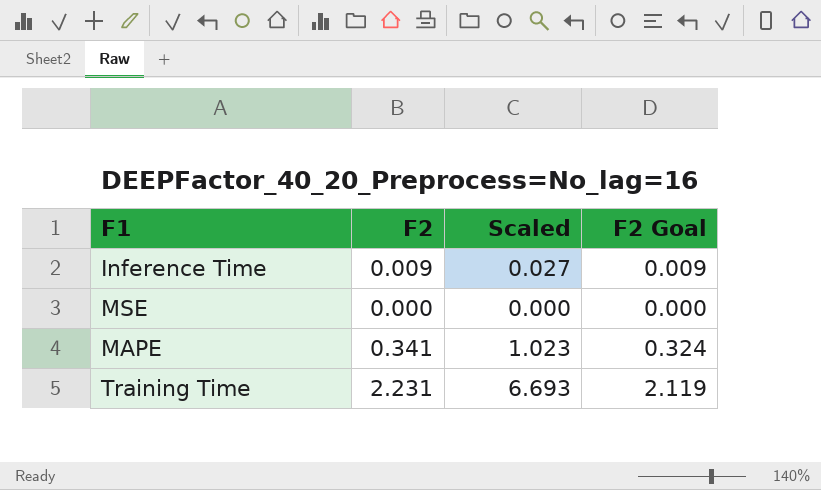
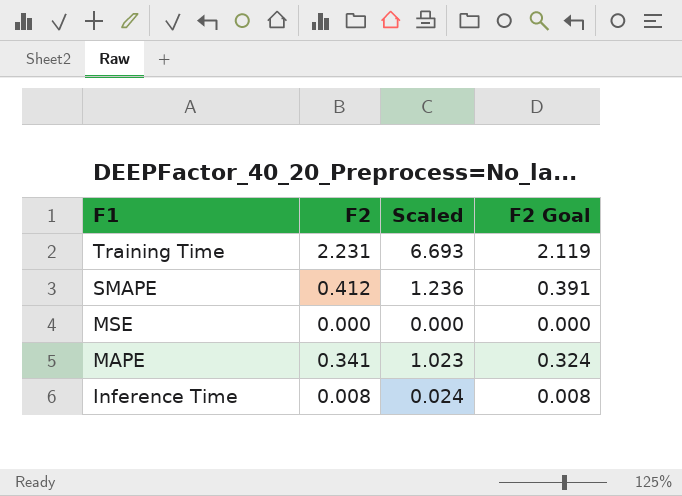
row order: none -> F1 descending
row SMAPE: none -> 0.412 | 1.236 | 0.391
Inference Time | F2: 0.009 -> 0.008
Inference Time | Scaled: 0.027 -> 0.024
Inference Time | F2 Goal: 0.009 -> 0.008

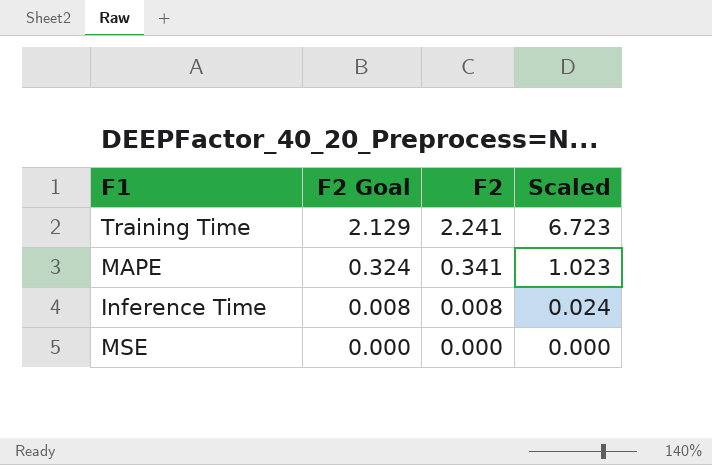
row order: F1 descending -> F2 Goal descending
column F2 Goal | position: 4 -> 2
row SMAPE: 0.412 | 1.236 | 0.391 -> none
Training Time | F2 Goal: 2.119 -> 2.129
Training Time | F2: 2.231 -> 2.241
Training Time | Scaled: 6.693 -> 6.723

